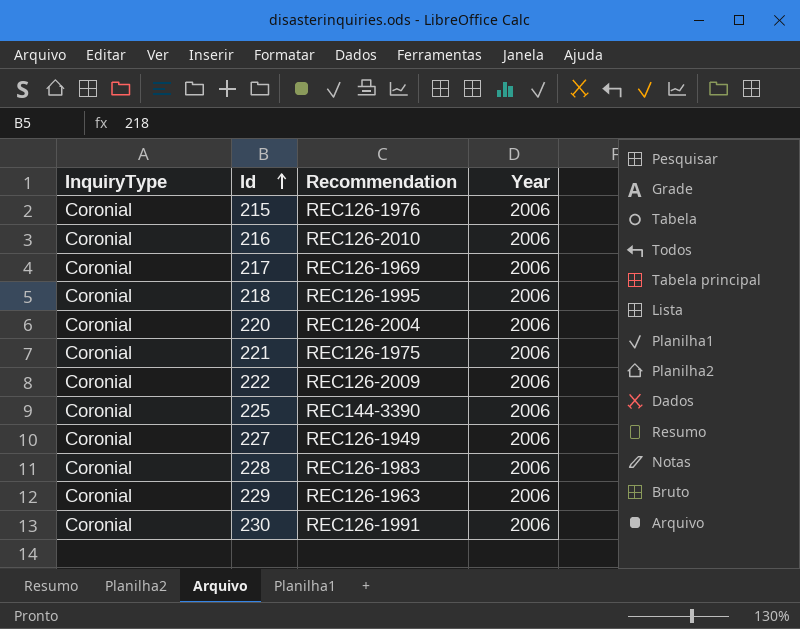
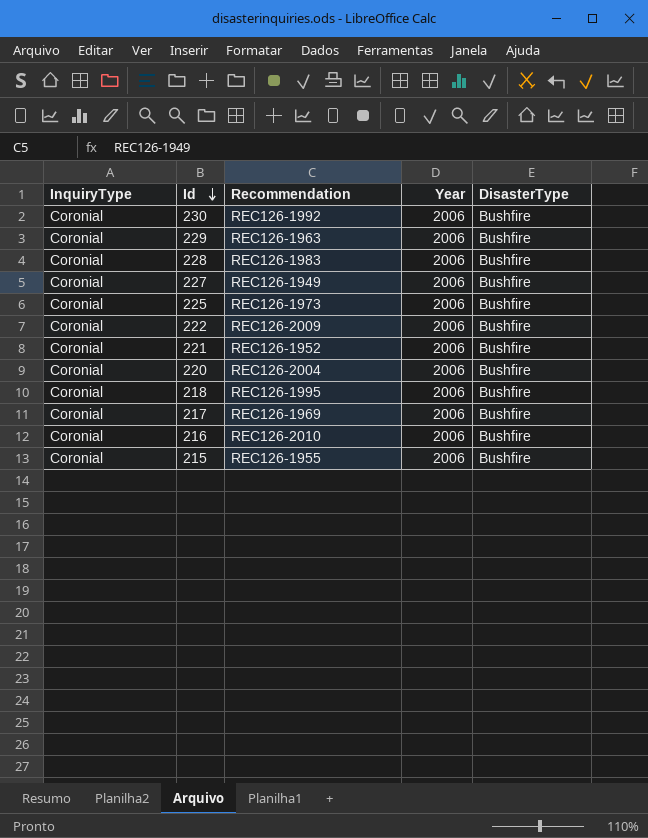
row order: Id ascending -> Id descending
column DisasterType | position: none -> 5
230 | Recommendation: REC126-1991 -> REC126-1992
225 | Recommendation: REC144-3390 -> REC126-1973
221 | Recommendation: REC126-1975 -> REC126-1952
215 | Recommendation: REC126-1976 -> REC126-1955

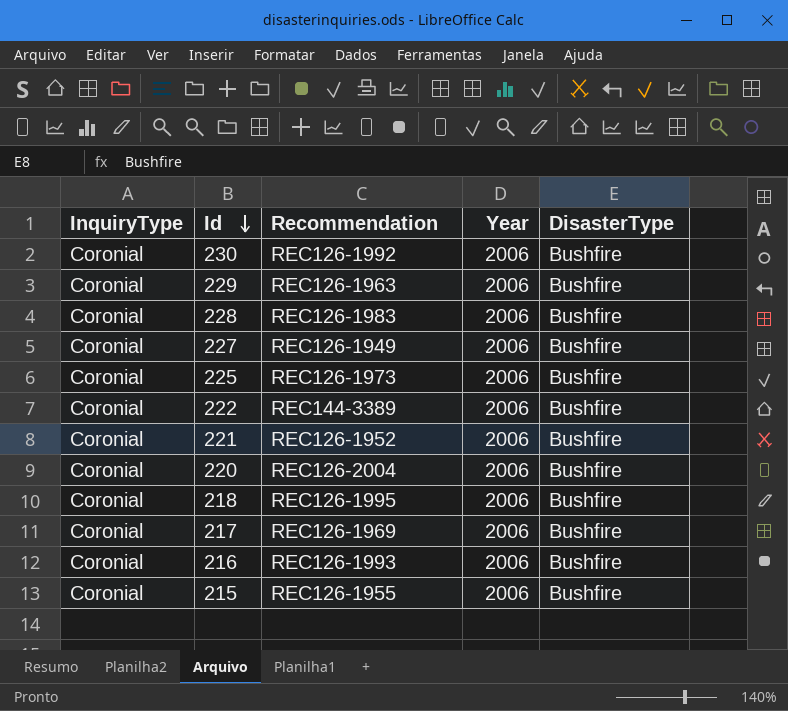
222 | Recommendation: REC126-2009 -> REC144-3389
216 | Recommendation: REC126-2010 -> REC126-1993

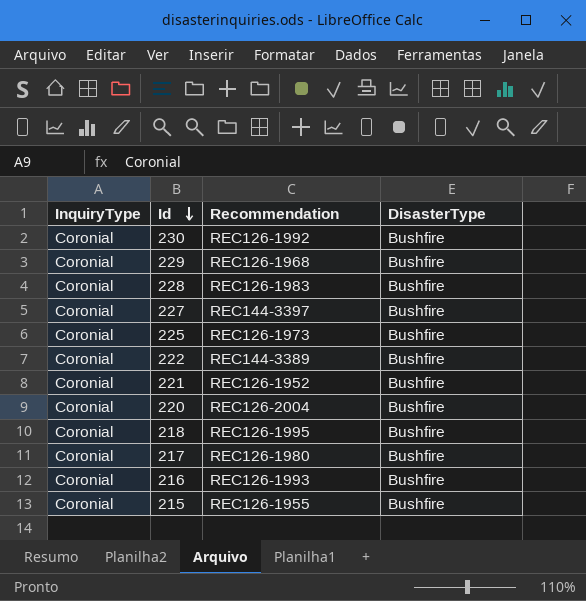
column Year | position: 4 -> none
229 | Recommendation: REC126-1963 -> REC126-1968
227 | Recommendation: REC126-1949 -> REC144-3397
217 | Recommendation: REC126-1969 -> REC126-1980

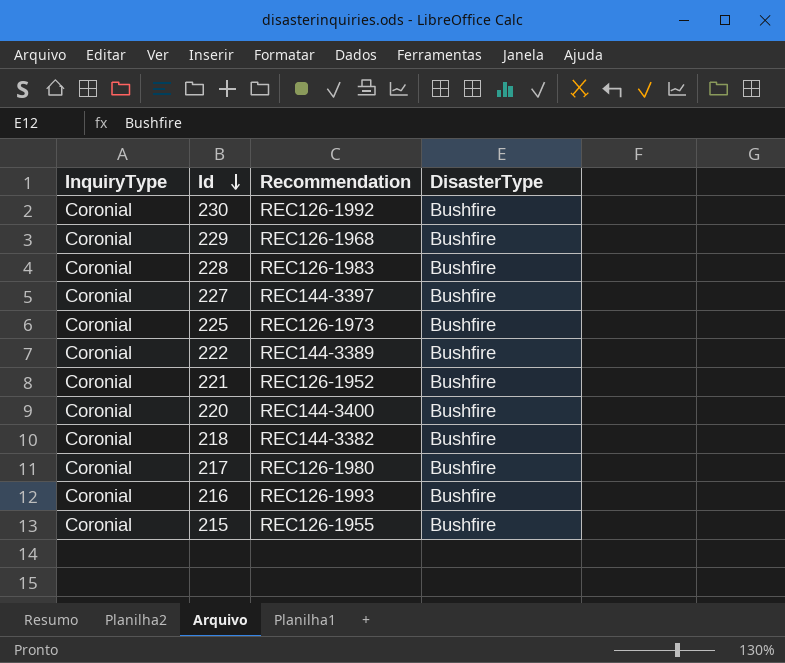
220 | Recommendation: REC126-2004 -> REC144-3400
218 | Recommendation: REC126-1995 -> REC144-3382

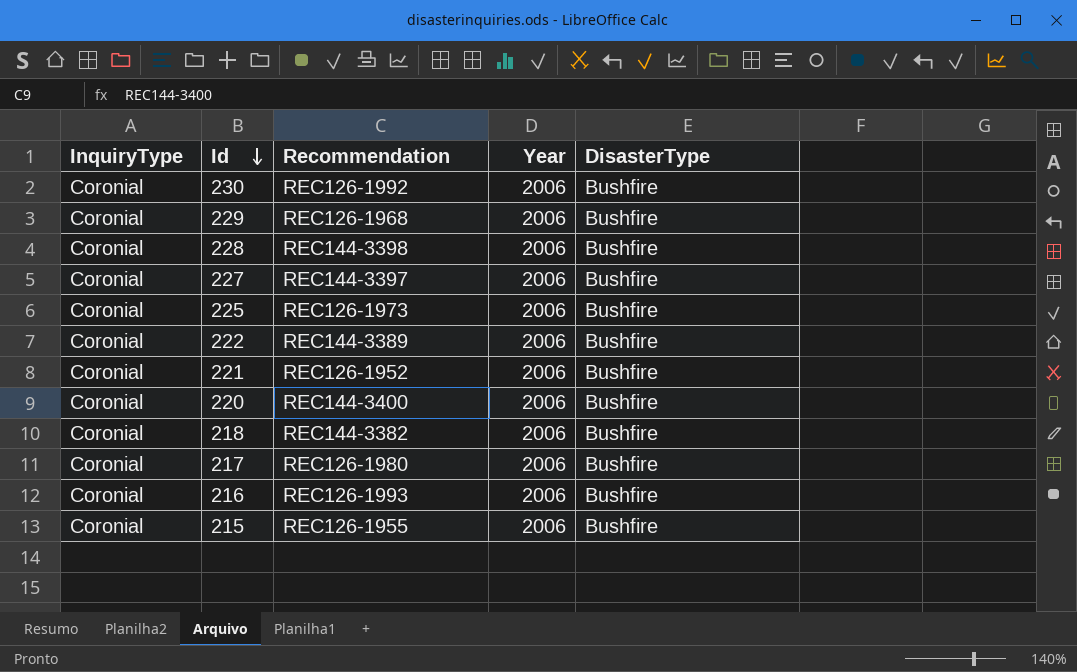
column Year | position: none -> 4
228 | Recommendation: REC126-1983 -> REC144-3398

